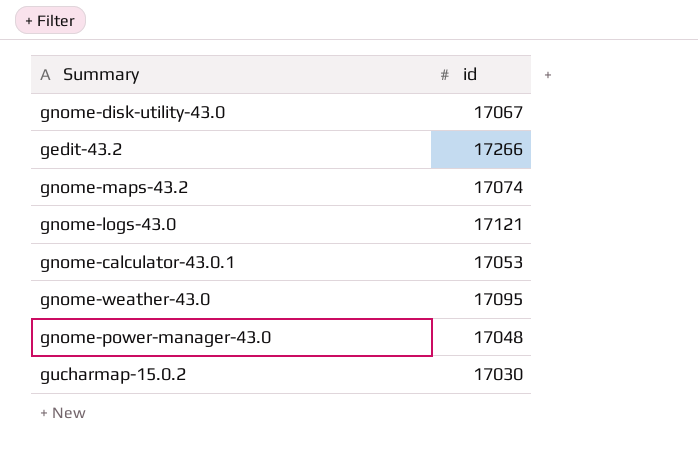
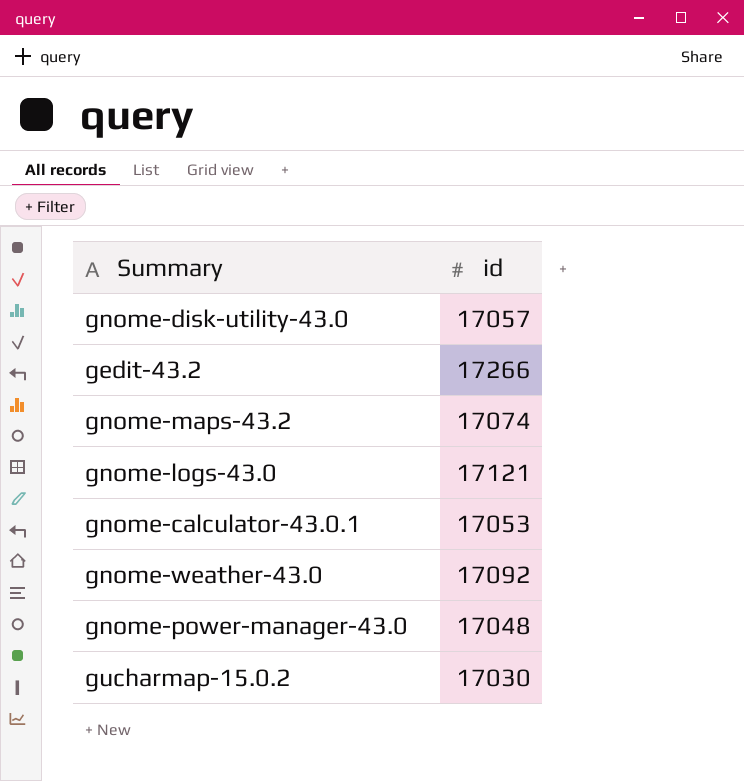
gnome-disk-utility-43.0 | id: 17067 -> 17057
gnome-weather-43.0 | id: 17095 -> 17092

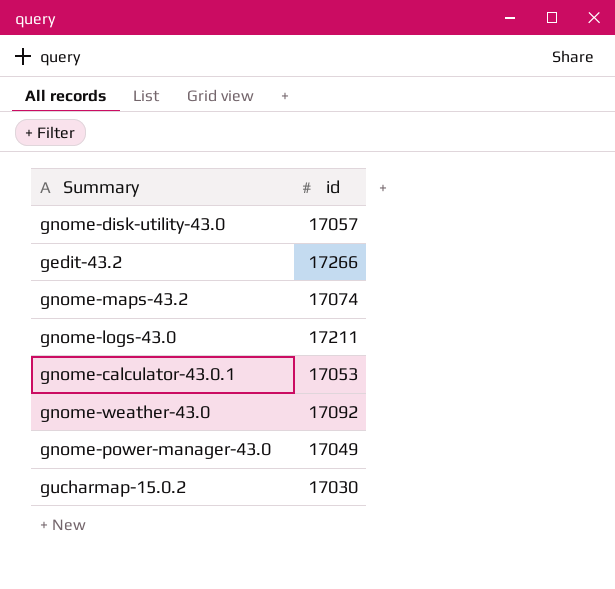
gnome-logs-43.0 | id: 17121 -> 17211
gnome-power-manager-43.0 | id: 17048 -> 17049

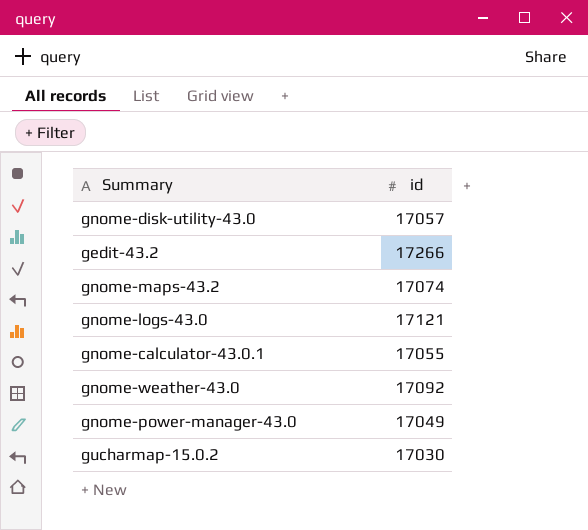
gnome-logs-43.0 | id: 17211 -> 17121
gnome-calculator-43.0.1 | id: 17053 -> 17055

